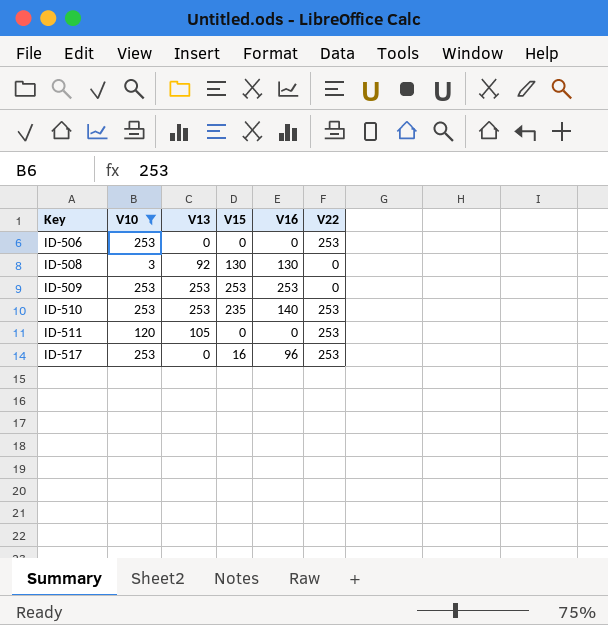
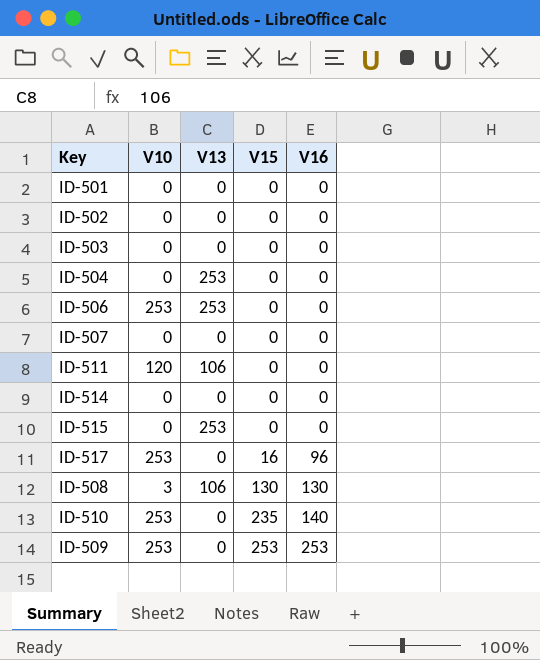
filter: V10 != 0 -> none
row order: Key ascending -> V15 ascending
column V22 | position: 6 -> none
ID-506 | V13: 0 -> 253
ID-511 | V13: 105 -> 106
ID-508 | V13: 92 -> 106
ID-510 | V13: 253 -> 0
ID-509 | V13: 253 -> 0

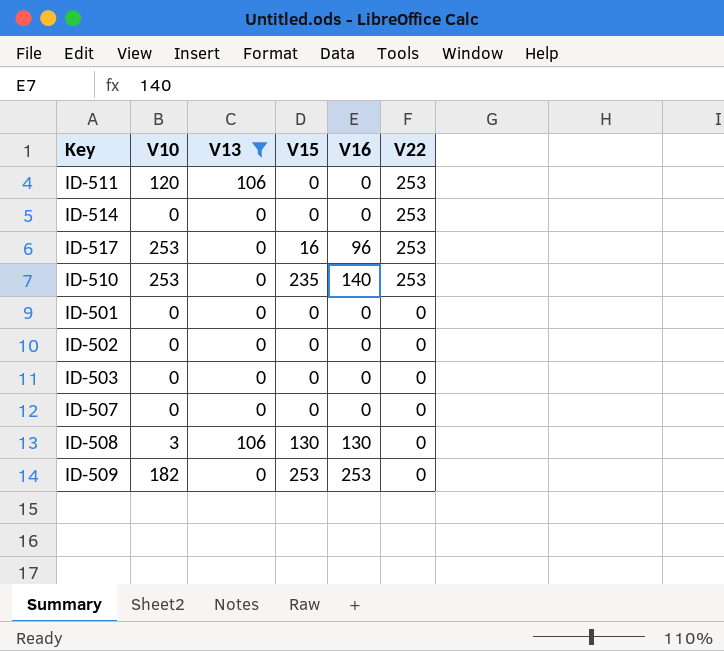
filter: none -> V13 != 253
row order: V15 ascending -> V22 descending
column V22 | position: none -> 6
ID-509 | V10: 253 -> 182

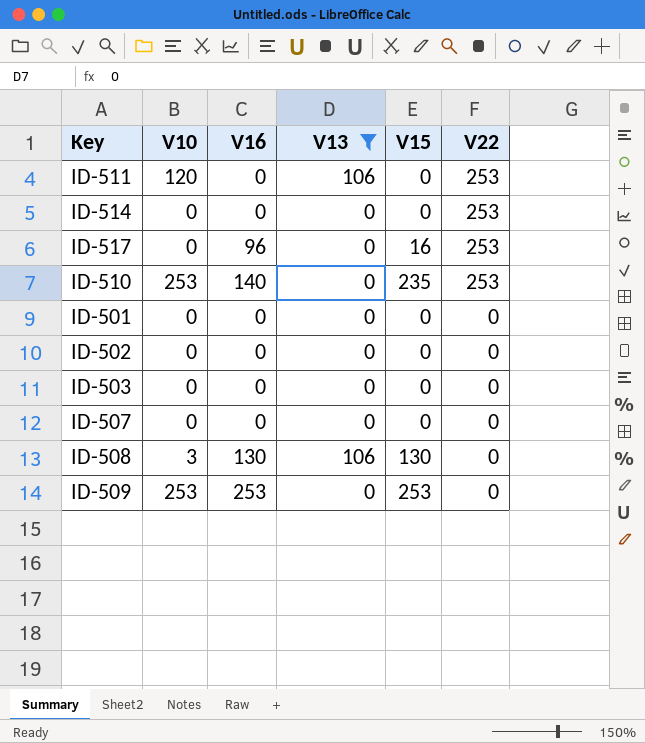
column V16 | position: 5 -> 3
ID-517 | V10: 253 -> 0
ID-509 | V10: 182 -> 253

